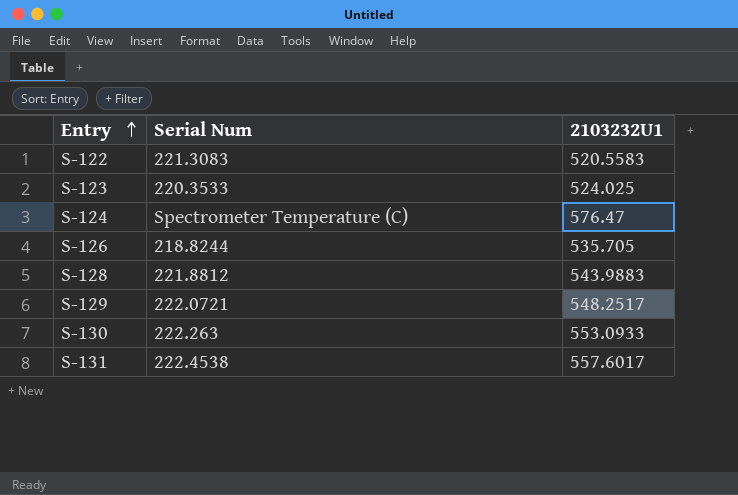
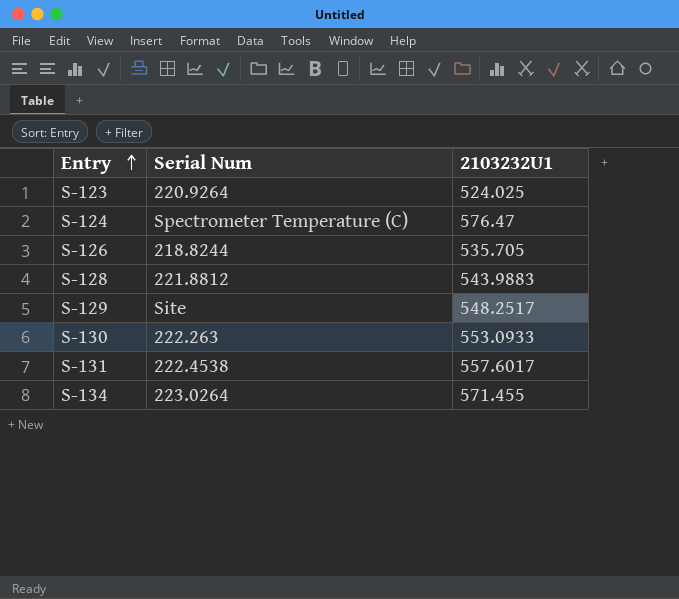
row S-122: 221.3083 | 520.5583 -> none
S-123 | Serial Num: 220.3533 -> 220.9264
S-129 | Serial Num: 222.0721 -> Site
row S-134: none -> 223.0264 | 571.455

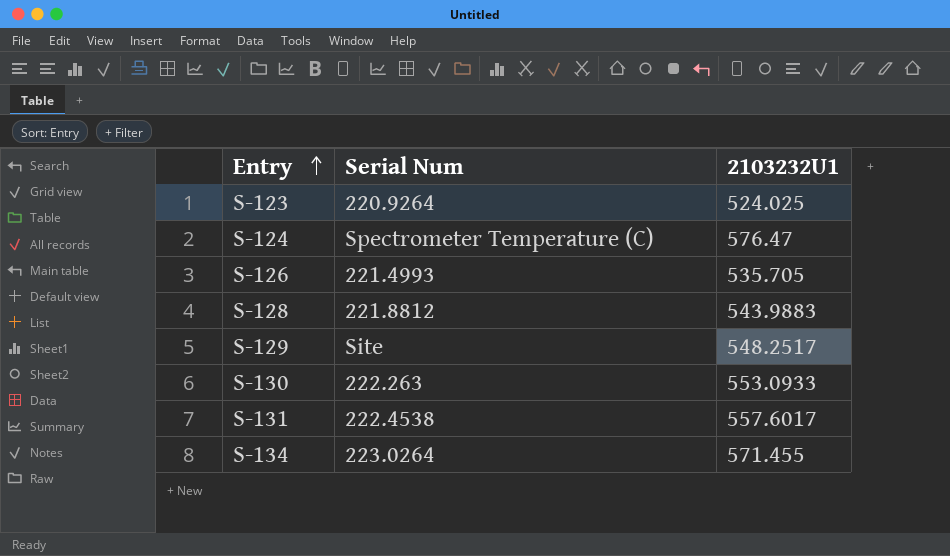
S-126 | Serial Num: 218.8244 -> 221.4993

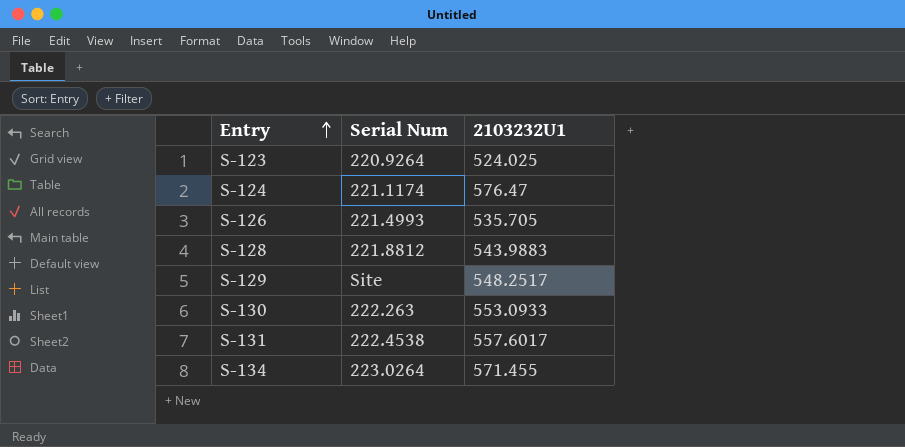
S-124 | Serial Num: Spectrometer Temperature (C) -> 221.1174

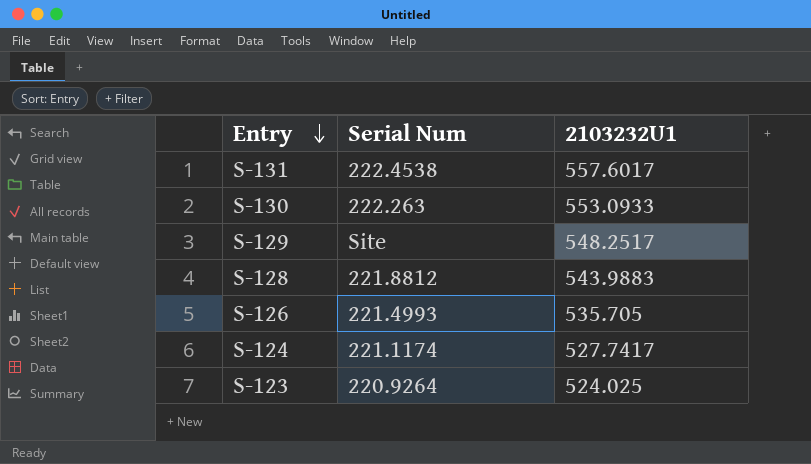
row order: Entry ascending -> Entry descending
row S-134: 223.0264 | 571.455 -> none
S-124 | 2103232U1: 576.47 -> 527.7417

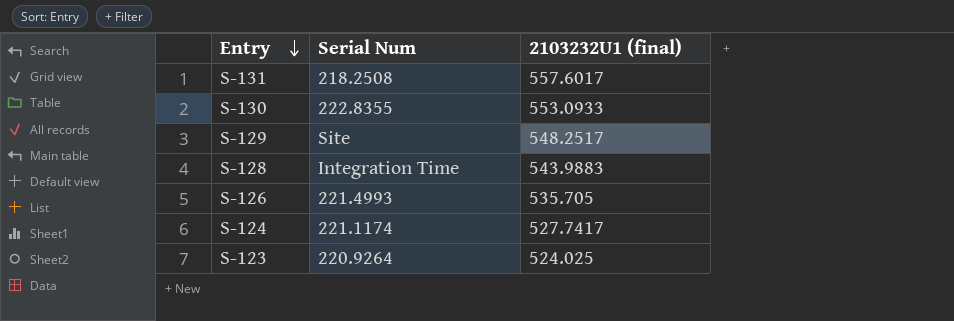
column name: 2103232U1 -> 2103232U1 (final)
S-131 | Serial Num: 222.4538 -> 218.2508
S-130 | Serial Num: 222.263 -> 222.8355
S-128 | Serial Num: 221.8812 -> Integration Time

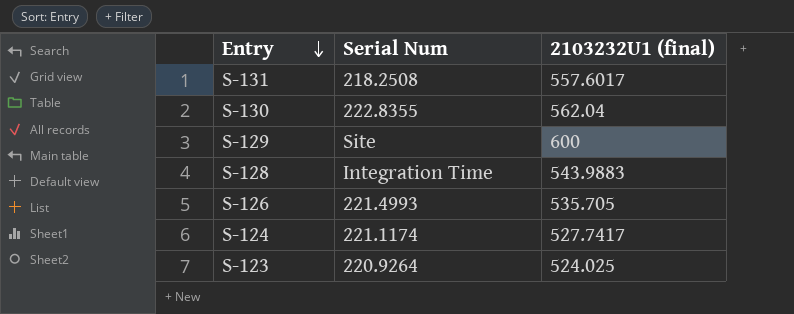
S-130 | 2103232U1 (final): 553.0933 -> 562.04
S-129 | 2103232U1 (final): 548.2517 -> 600

